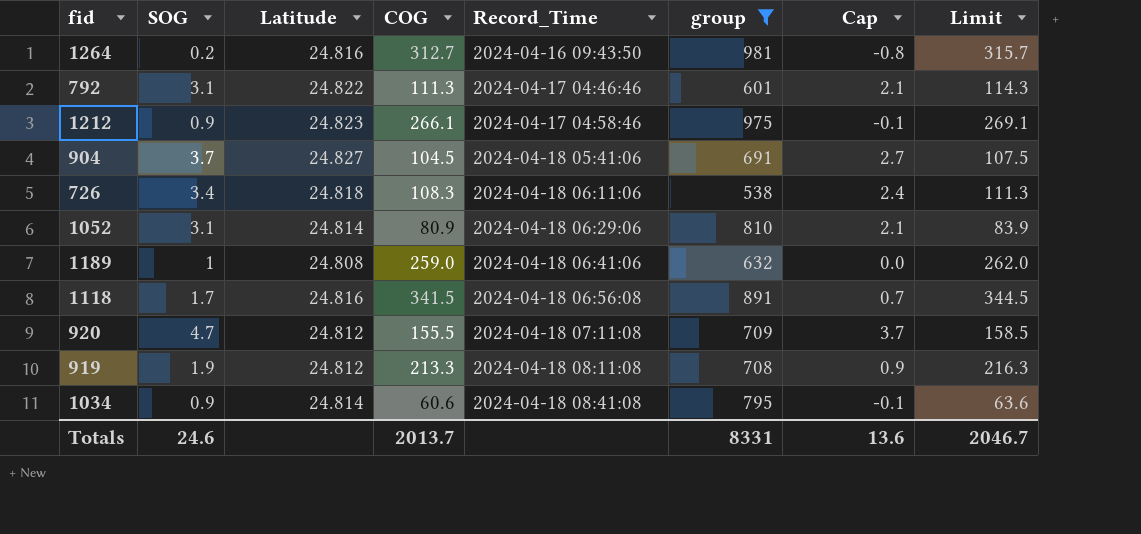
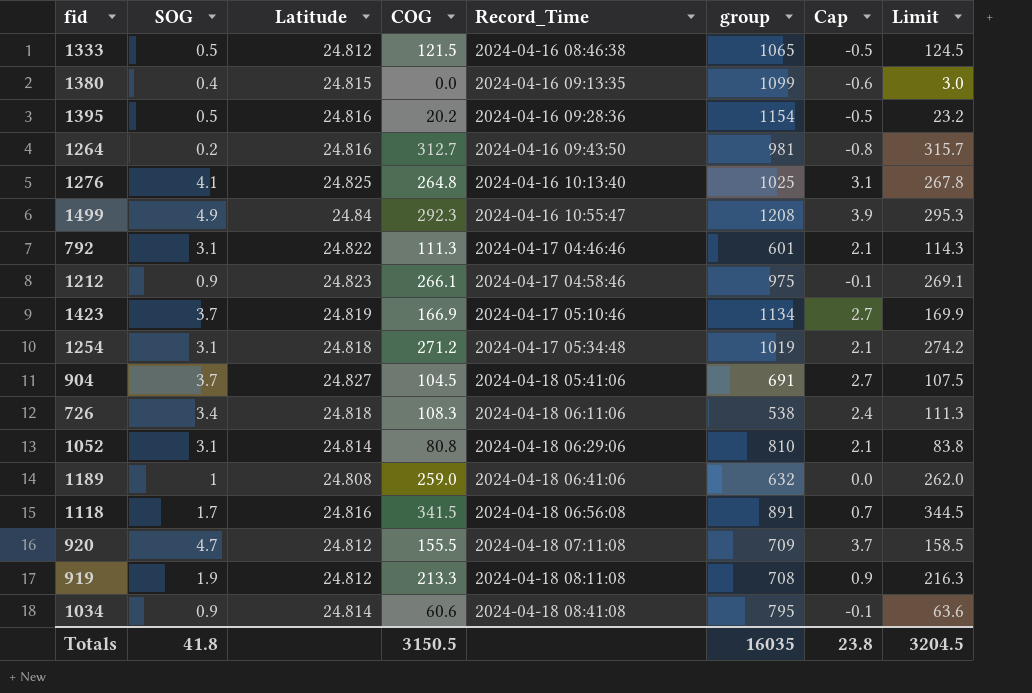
filter: group <= 981 -> none
1052 | COG: 80.9 -> 80.8
1052 | Limit: 83.9 -> 83.8
Totals | SOG: 24.6 -> 41.8
Totals | COG: 2013.7 -> 3150.5
Totals | group: 8331 -> 16035
Totals | Cap: 13.6 -> 23.8
Totals | Limit: 2046.7 -> 3204.5

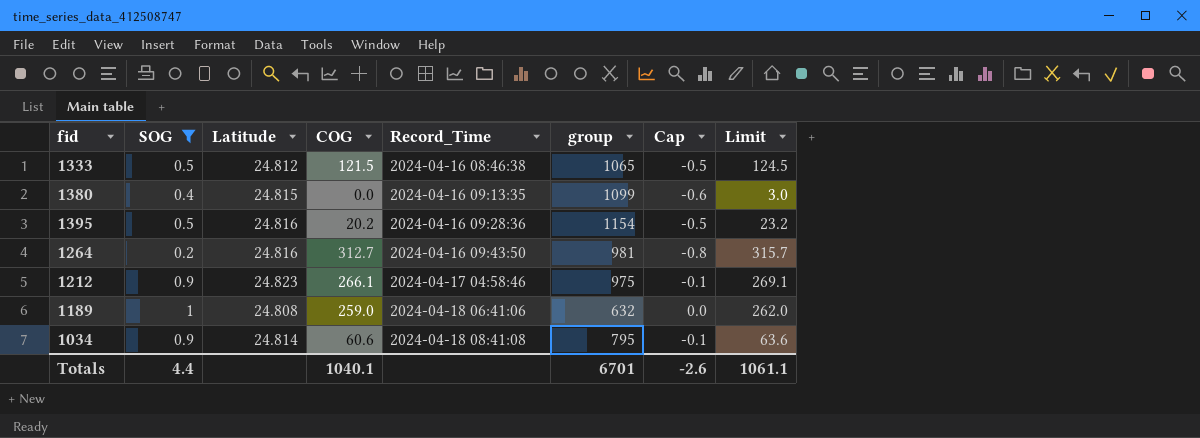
filter: none -> SOG <= 1
Totals | SOG: 41.8 -> 4.4
Totals | COG: 3150.5 -> 1040.1
Totals | group: 16035 -> 6701
Totals | Cap: 23.8 -> -2.6
Totals | Limit: 3204.5 -> 1061.1

